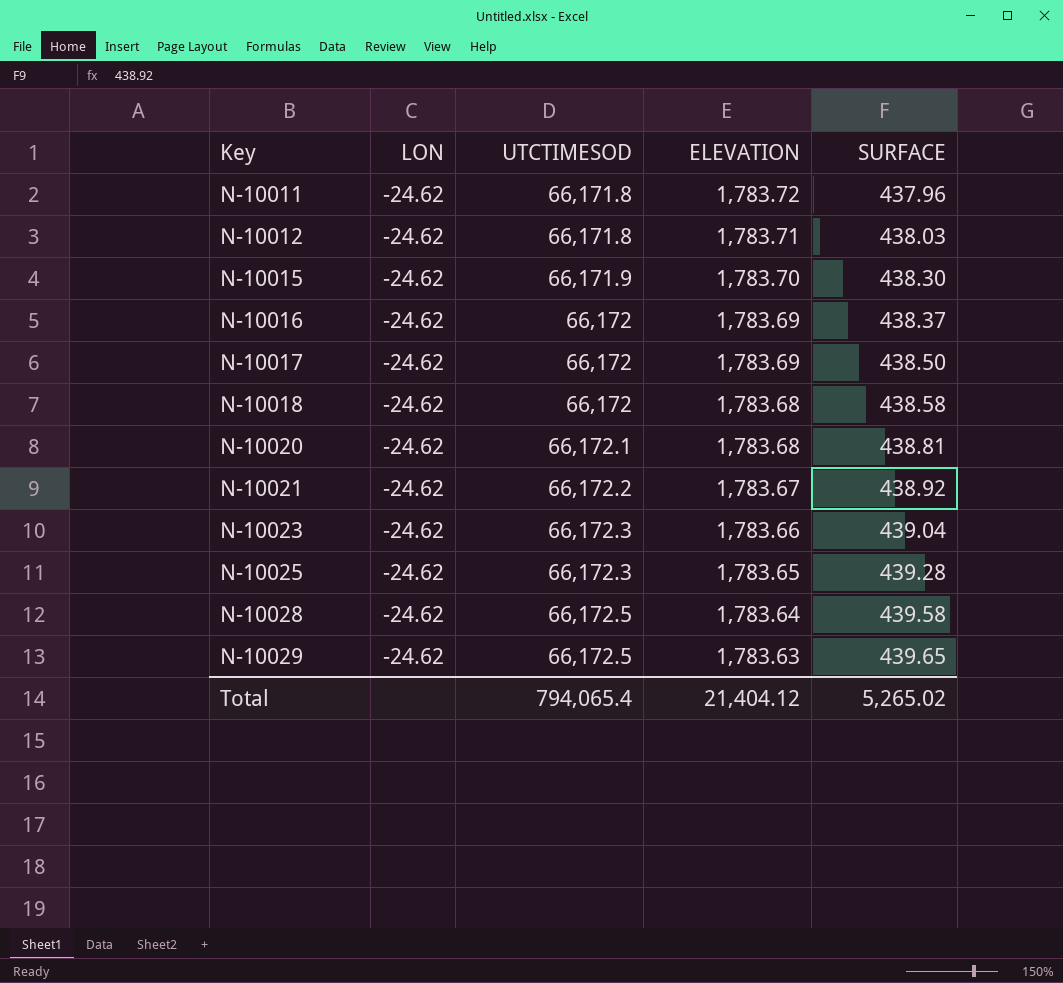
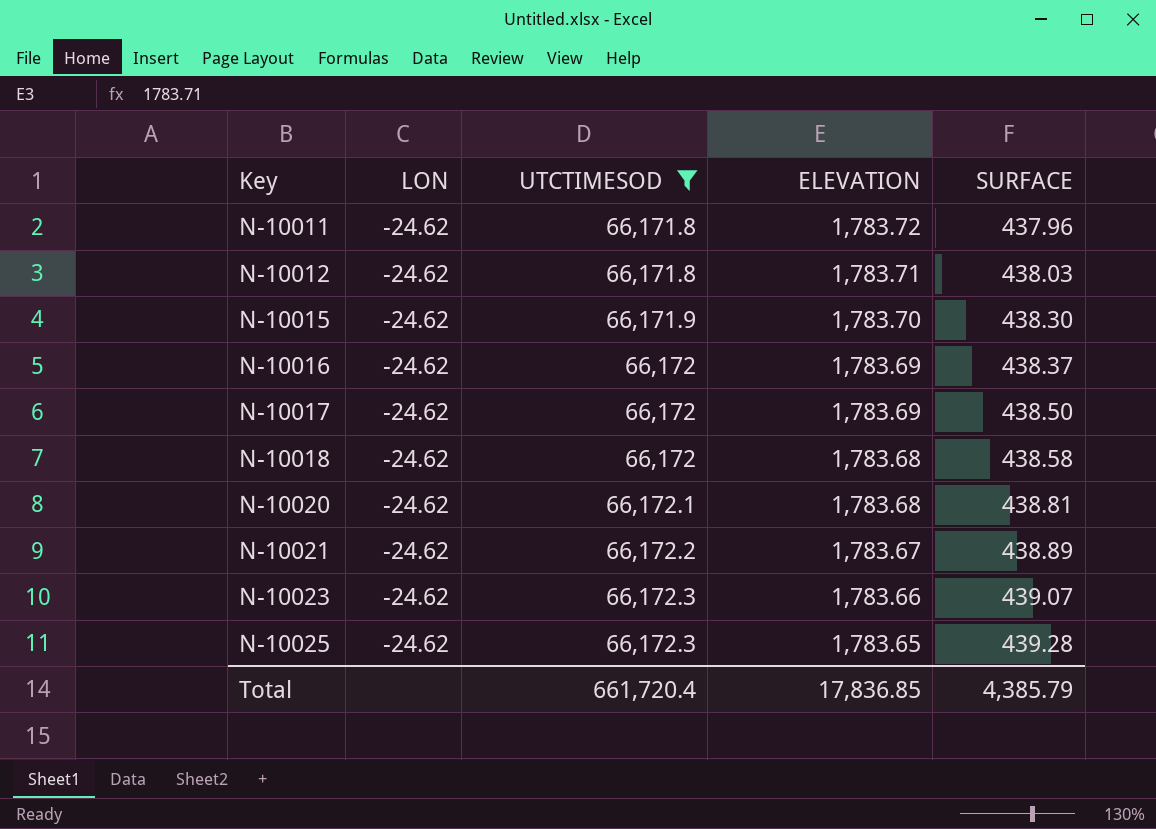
filter: none -> UTCTIMESOD != 66,172.5
N-10021 | SURFACE: 438.92 -> 438.89
N-10023 | SURFACE: 439.04 -> 439.07
Total | UTCTIMESOD: 794,065.4 -> 661,720.4
Total | ELEVATION: 21,404.12 -> 17,836.85
Total | SURFACE: 5,265.02 -> 4,385.79

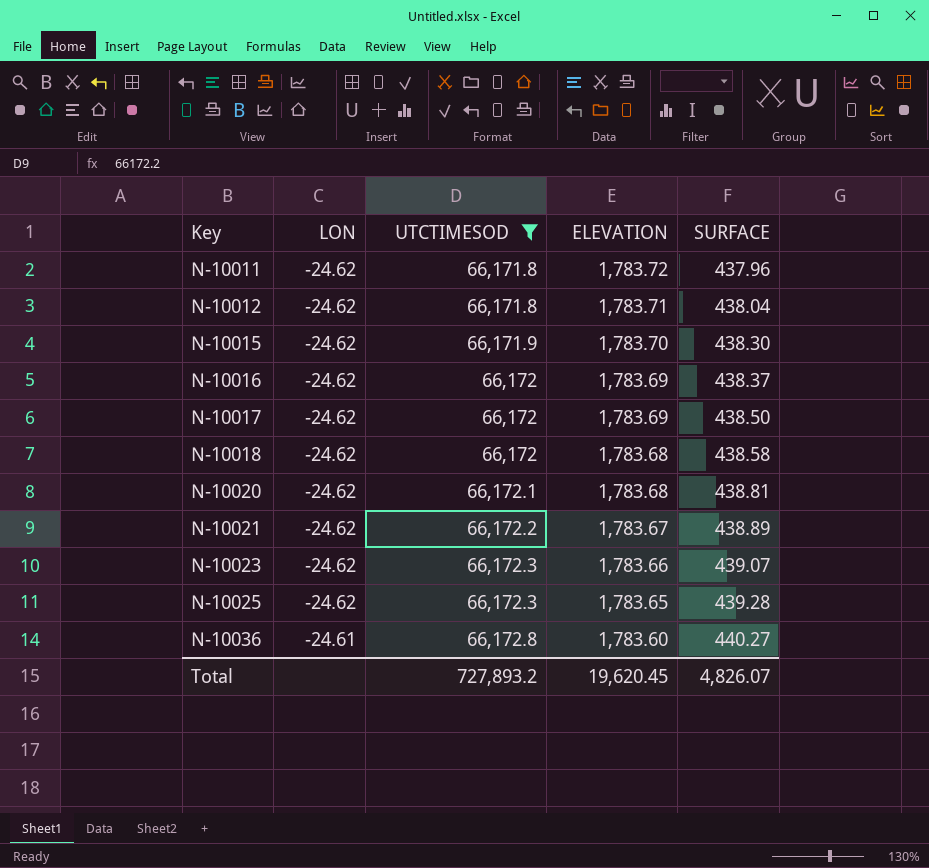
N-10012 | SURFACE: 438.03 -> 438.04
row N-10036: none -> -24.61 | 66,172.8 | 1,783.60 | 440.27
Total | UTCTIMESOD: 661,720.4 -> 727,893.2
Total | ELEVATION: 17,836.85 -> 19,620.45
Total | SURFACE: 4,385.79 -> 4,826.07

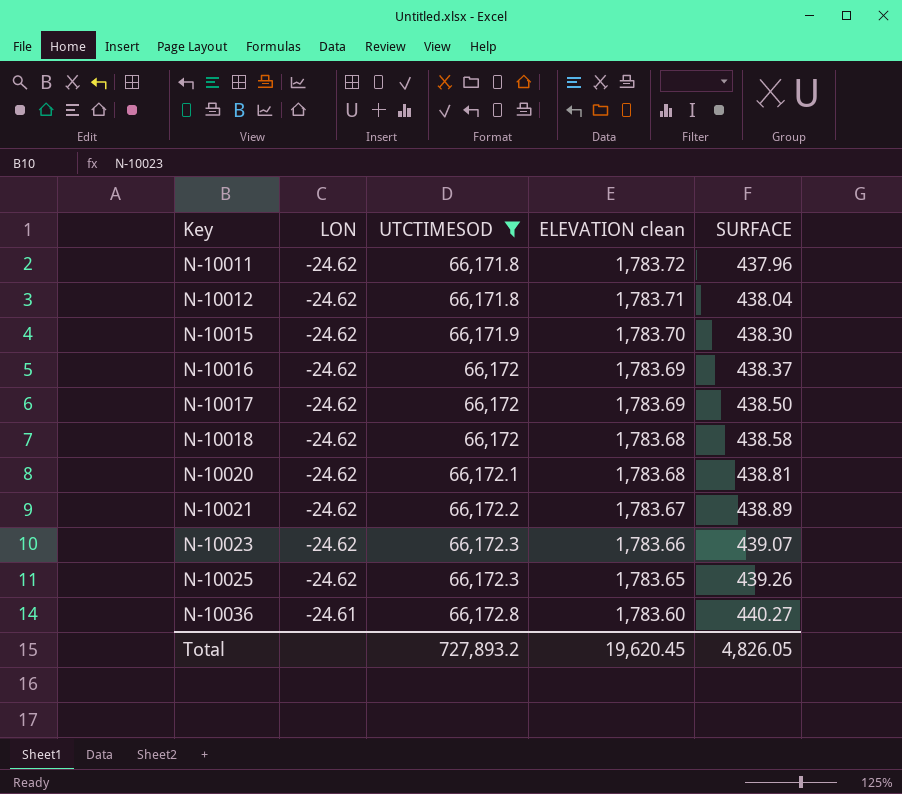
column name: ELEVATION -> ELEVATION clean
N-10025 | SURFACE: 439.28 -> 439.26
Total | SURFACE: 4,826.07 -> 4,826.05

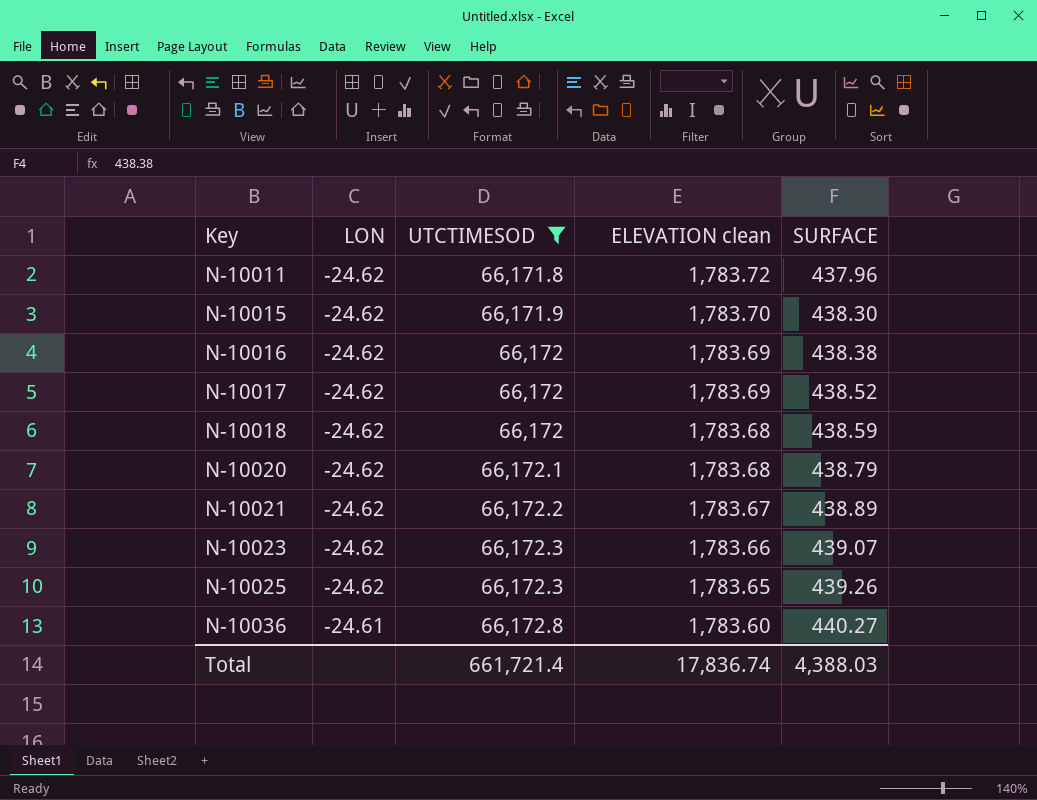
row N-10012: -24.62 | 66,171.8 | 1,783.71 | 438.04 -> none
N-10016 | SURFACE: 438.37 -> 438.38
N-10017 | SURFACE: 438.50 -> 438.52
N-10018 | SURFACE: 438.58 -> 438.59
N-10020 | SURFACE: 438.81 -> 438.79
Total | UTCTIMESOD: 727,893.2 -> 661,721.4
Total | ELEVATION clean: 19,620.45 -> 17,836.74
Total | SURFACE: 4,826.05 -> 4,388.03

